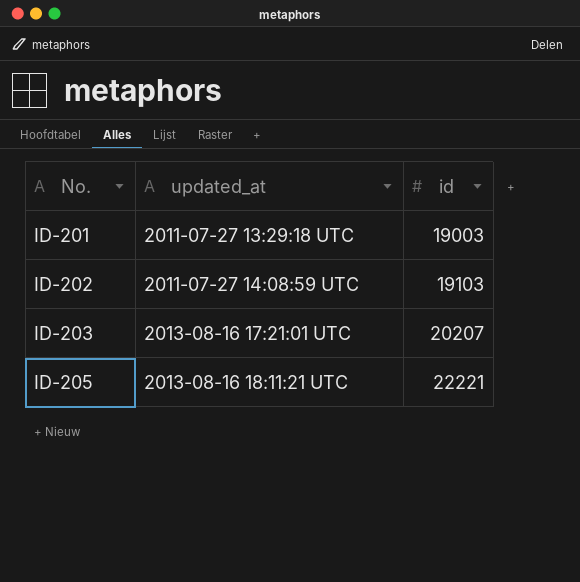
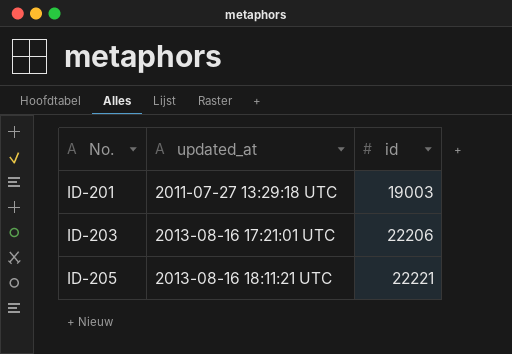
row ID-202: 2011-07-27 14:08:59 UTC | 19103 -> none
ID-203 | id: 20207 -> 22206

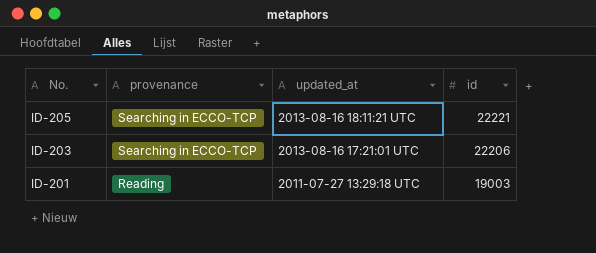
row order: No. ascending -> No. descending
column provenance | position: none -> 2

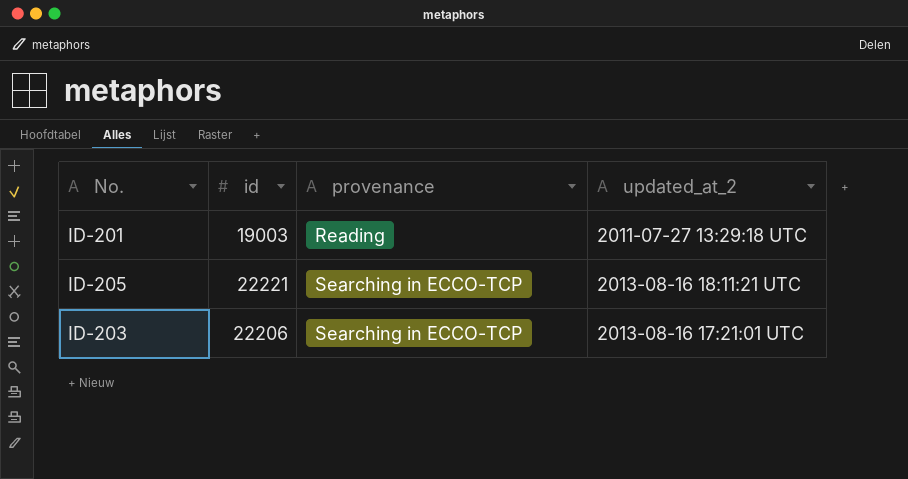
row order: No. descending -> provenance ascending
column id | position: 4 -> 2
column name: updated_at -> updated_at_2

